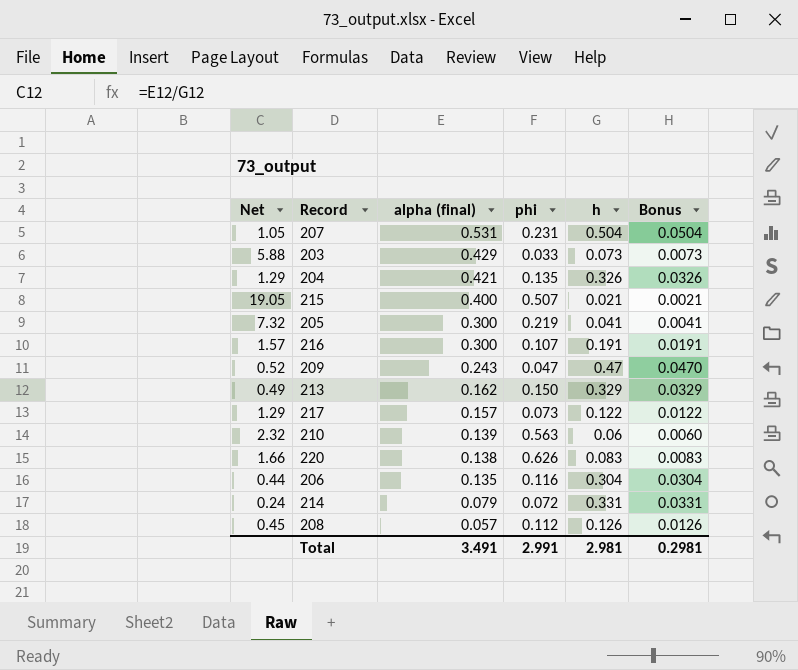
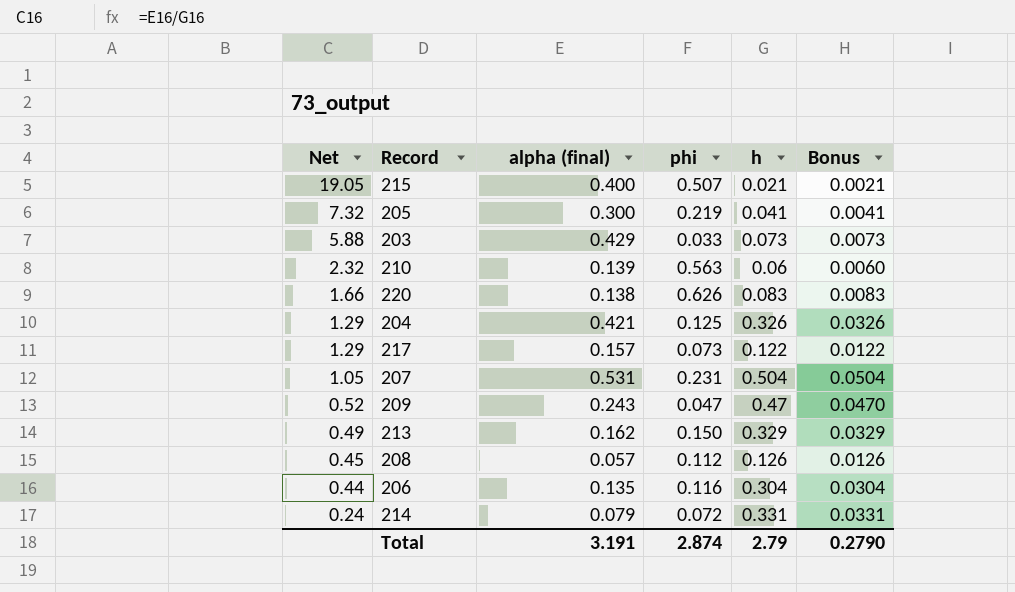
row order: alpha (final) descending -> Net descending
row 216: 1.57 | 0.300 | 0.107 | 0.191 | 0.0191 -> none
204 | phi: 0.135 -> 0.125
Total | alpha (final): 3.491 -> 3.191
Total | phi: 2.991 -> 2.874
Total | h: 2.981 -> 2.79
Total | Bonus: 0.2981 -> 0.2790

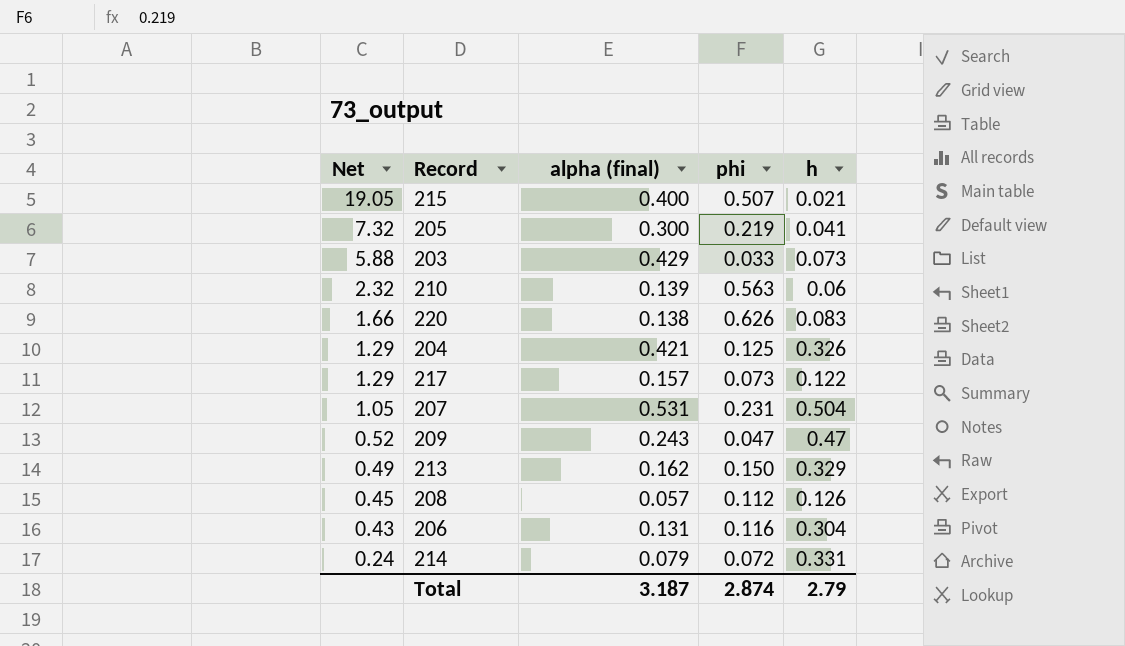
column Bonus | formula: [h] * 0.1 -> none
206 | Net: 0.44 -> 0.43
206 | alpha (final): 0.135 -> 0.131
Total | alpha (final): 3.191 -> 3.187

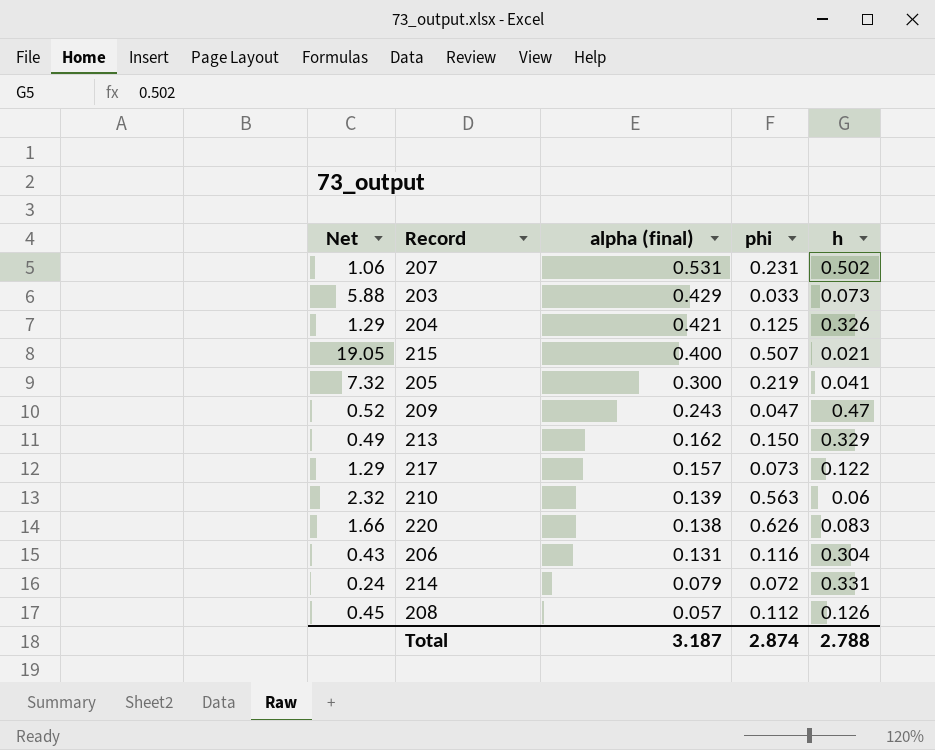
row order: Net descending -> alpha (final) descending
207 | Net: 1.05 -> 1.06
207 | h: 0.504 -> 0.502
Total | h: 2.79 -> 2.788

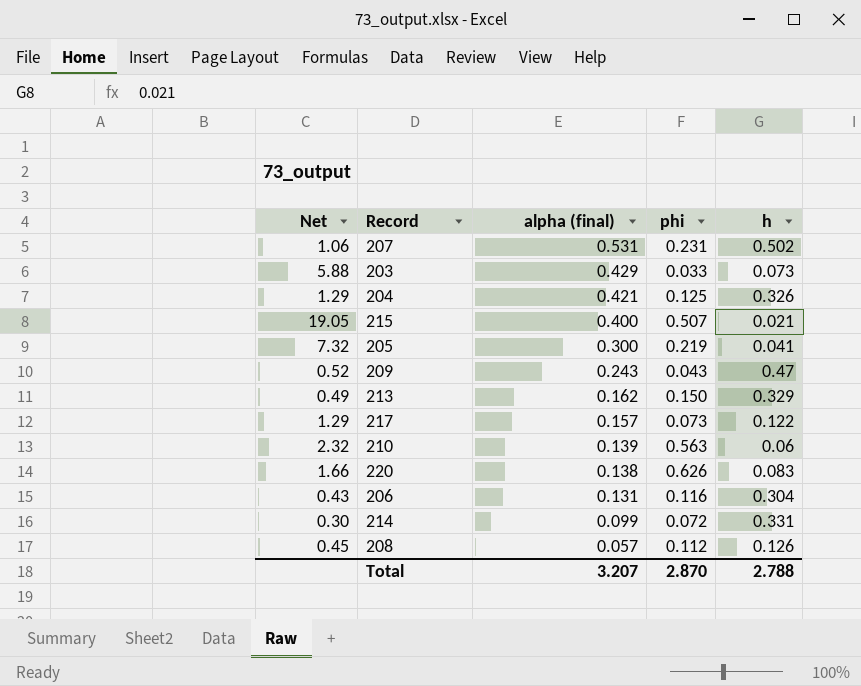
209 | phi: 0.047 -> 0.043
214 | Net: 0.24 -> 0.30
214 | alpha (final): 0.079 -> 0.099
Total | alpha (final): 3.187 -> 3.207
Total | phi: 2.874 -> 2.870

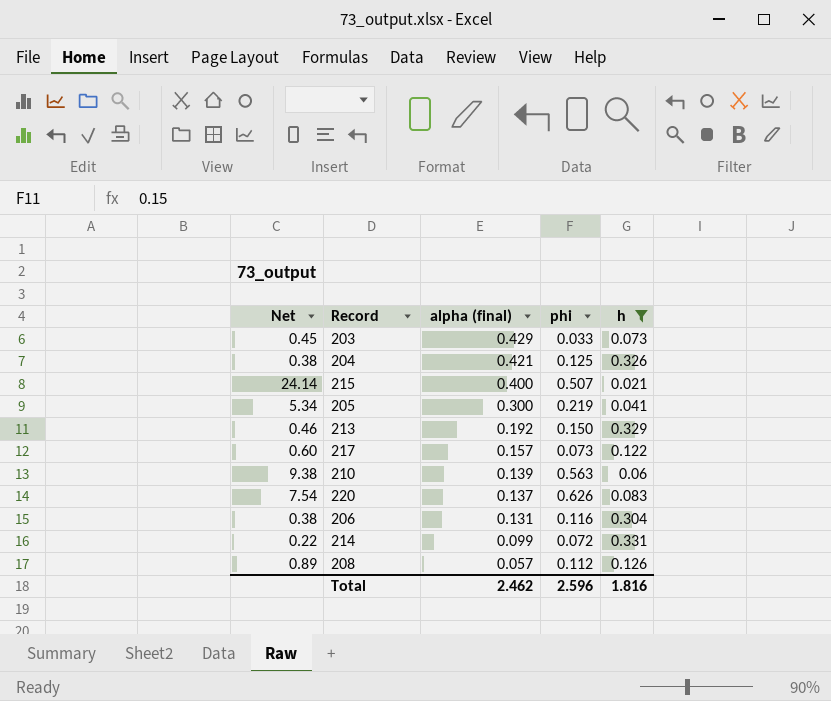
filter: none -> h <= 0.331
column Net | formula: [alpha (final)] / [h] -> [phi] / [h]
213 | alpha (final): 0.162 -> 0.192
220 | alpha (final): 0.138 -> 0.137
Total | alpha (final): 3.207 -> 2.462
Total | phi: 2.870 -> 2.596
Total | h: 2.788 -> 1.816

